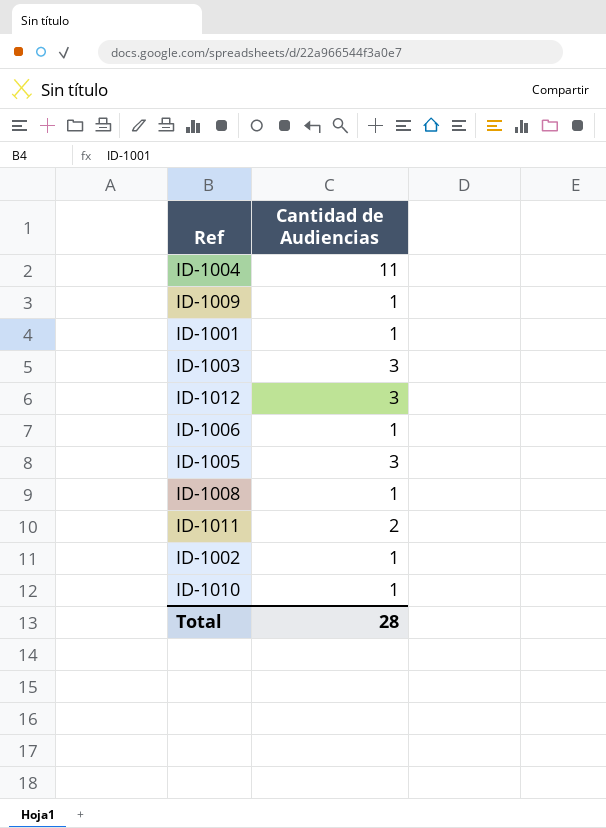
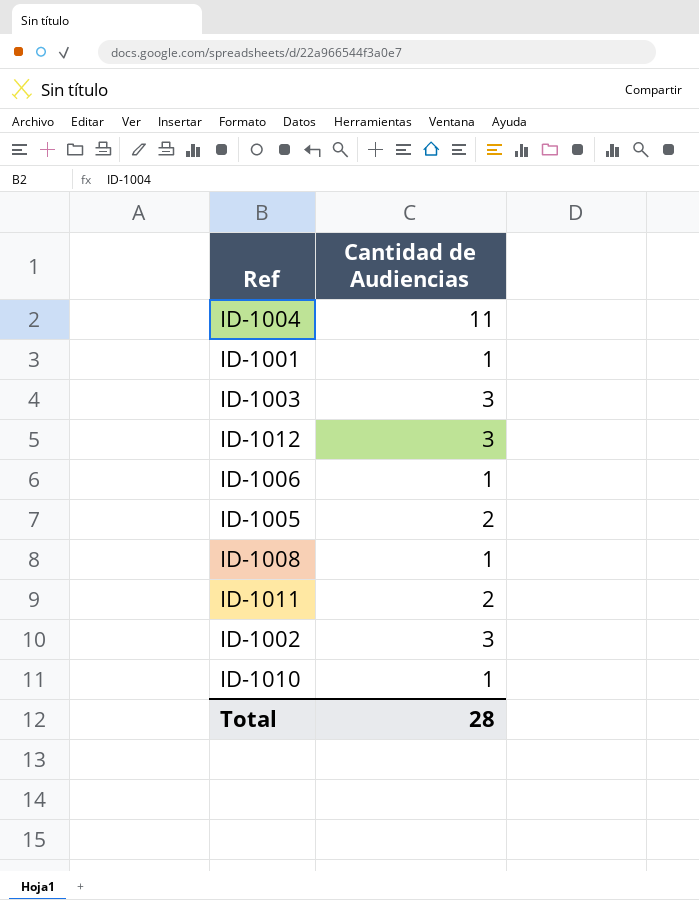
row ID-1009: 1 -> none
ID-1005 | Cantidad de Audiencias: 3 -> 2
ID-1002 | Cantidad de Audiencias: 1 -> 3

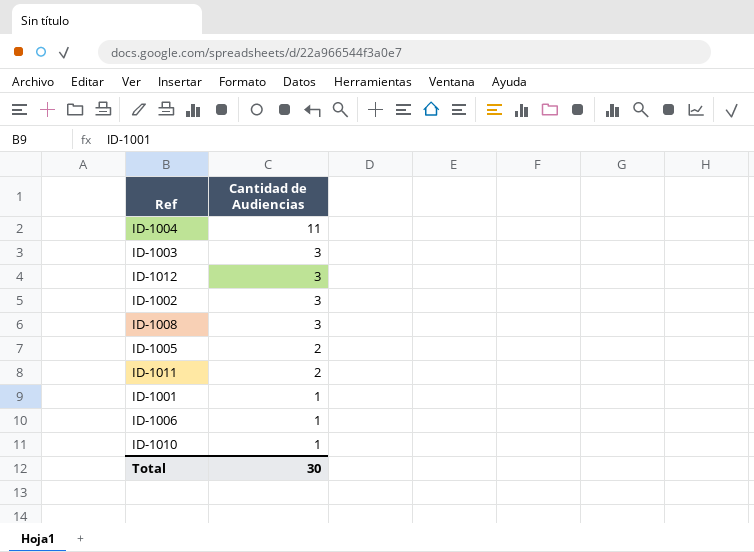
row order: none -> Cantidad de Audiencias descending
ID-1008 | Cantidad de Audiencias: 1 -> 3
Total | Cantidad de Audiencias: 28 -> 30

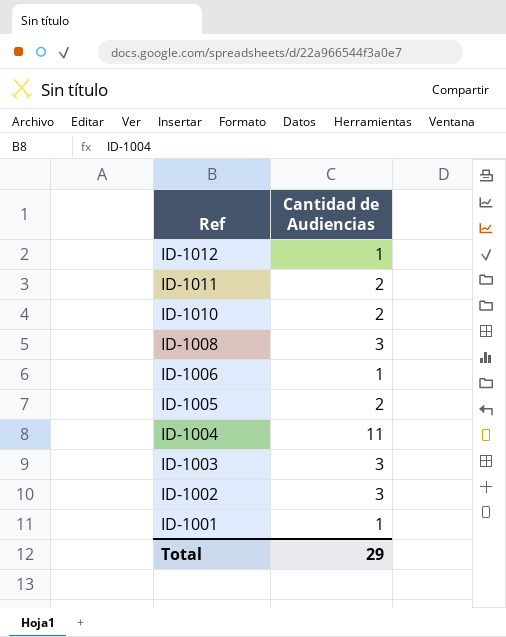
row order: Cantidad de Audiencias descending -> Ref descending
ID-1012 | Cantidad de Audiencias: 3 -> 1
ID-1010 | Cantidad de Audiencias: 1 -> 2
Total | Cantidad de Audiencias: 30 -> 29

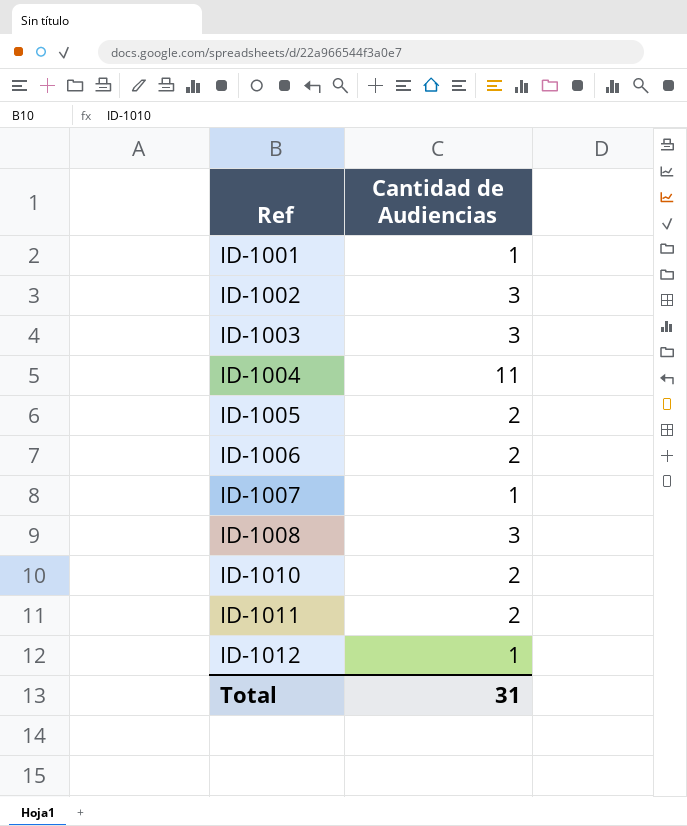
row order: Ref descending -> Ref ascending
ID-1006 | Cantidad de Audiencias: 1 -> 2
row ID-1007: none -> 1
Total | Cantidad de Audiencias: 29 -> 31

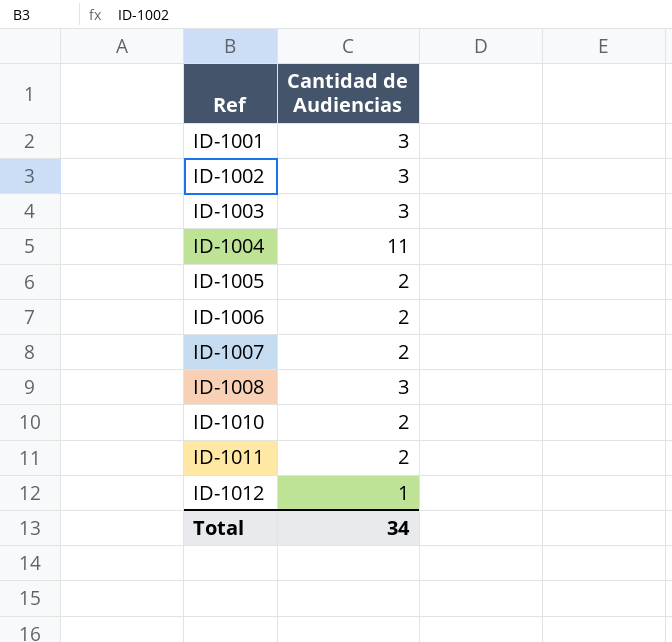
ID-1001 | Cantidad de Audiencias: 1 -> 3
ID-1007 | Cantidad de Audiencias: 1 -> 2
Total | Cantidad de Audiencias: 31 -> 34

